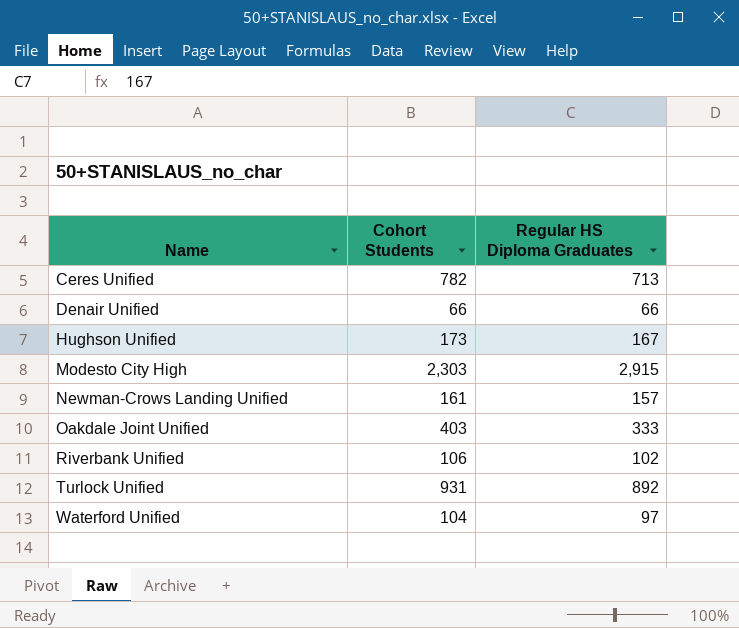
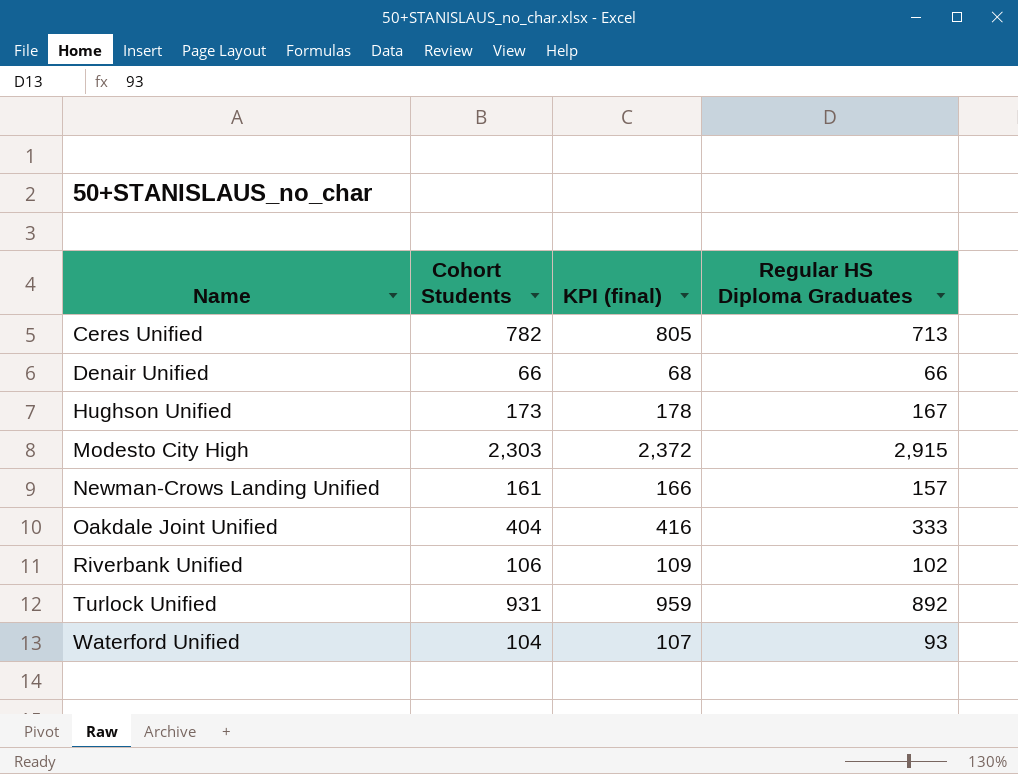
column KPI (final) | formula: none -> [Cohort Students] * 1.03
Oakdale Joint Unified | Cohort Students: 403 -> 404
Waterford Unified | Regular HS Diploma Graduates: 97 -> 93

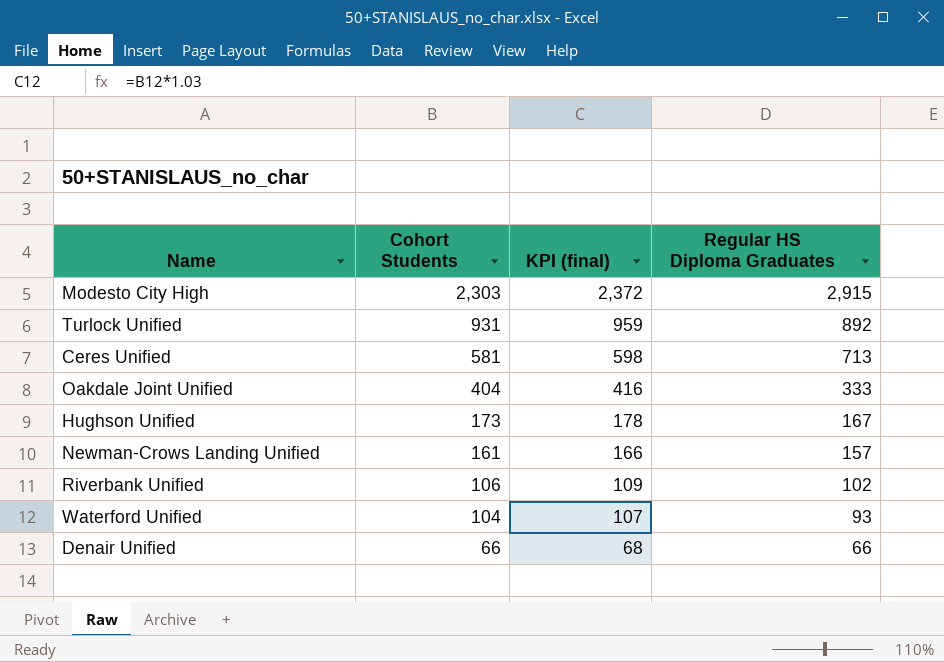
row order: Name ascending -> Cohort Students descending
Ceres Unified | Cohort Students: 782 -> 581
Ceres Unified | KPI (final): 805 -> 598

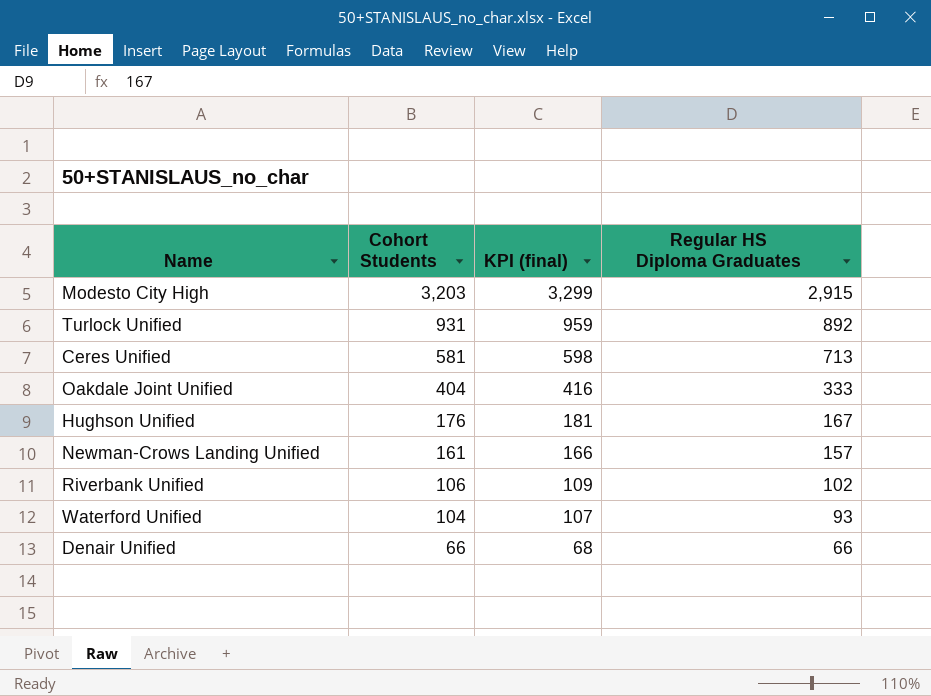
Modesto City High | Cohort Students: 2,303 -> 3,203
Modesto City High | KPI (final): 2,372 -> 3,299
Hughson Unified | Cohort Students: 173 -> 176
Hughson Unified | KPI (final): 178 -> 181

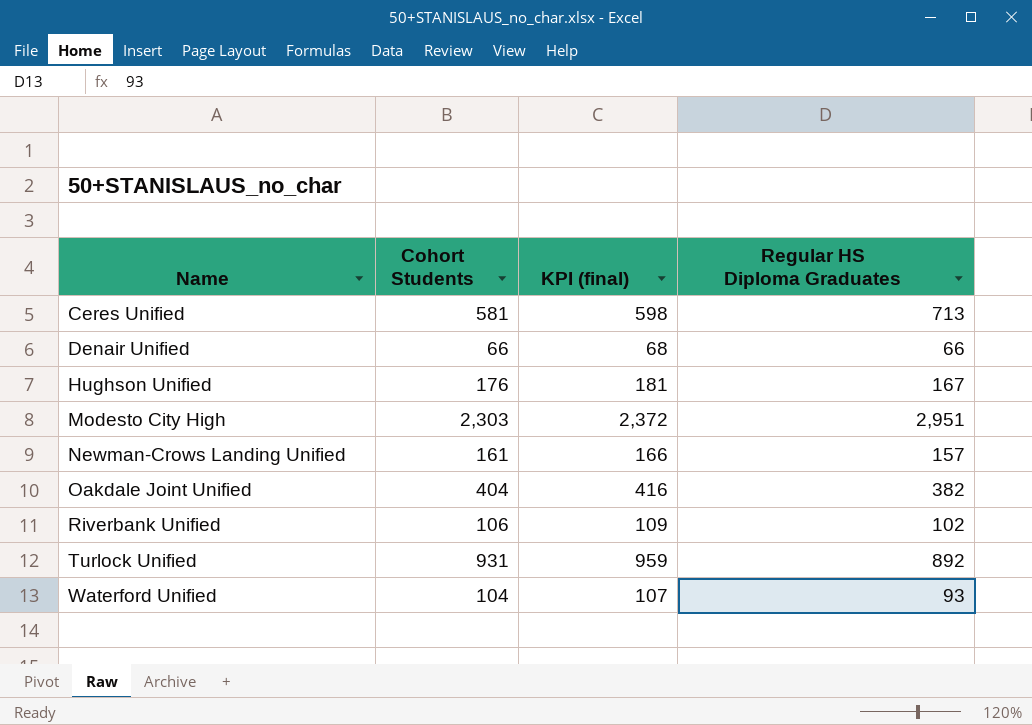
row order: Cohort Students descending -> Name ascending
Modesto City High | Cohort Students: 3,203 -> 2,303
Modesto City High | KPI (final): 3,299 -> 2,372
Modesto City High | Regular HS Diploma Graduates: 2,915 -> 2,951
Oakdale Joint Unified | Regular HS Diploma Graduates: 333 -> 382

